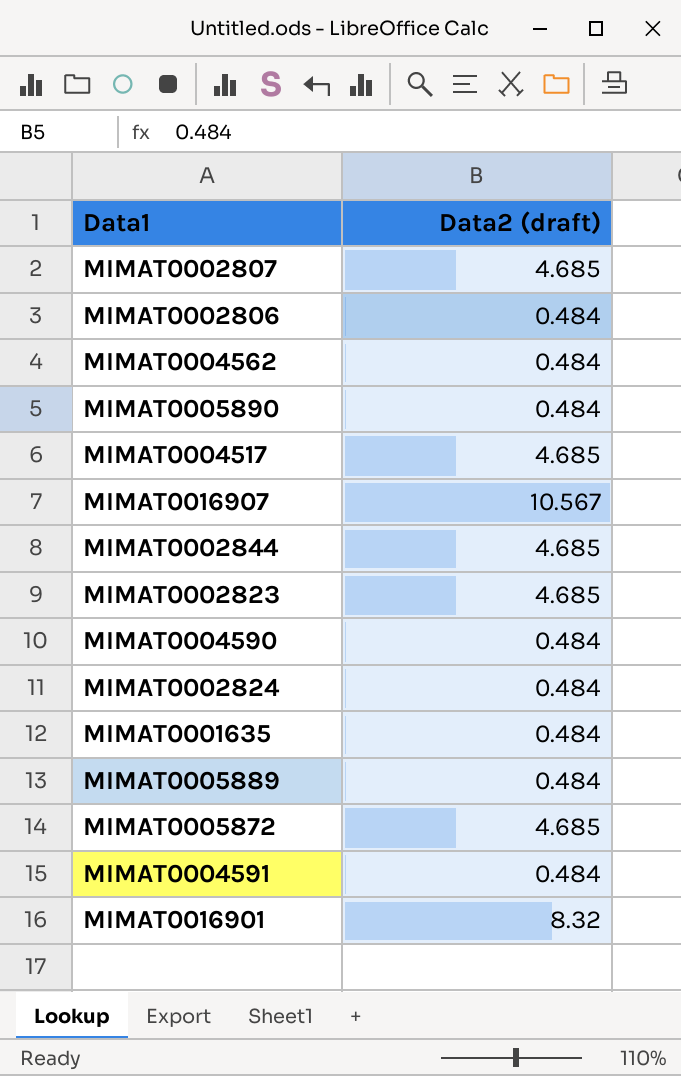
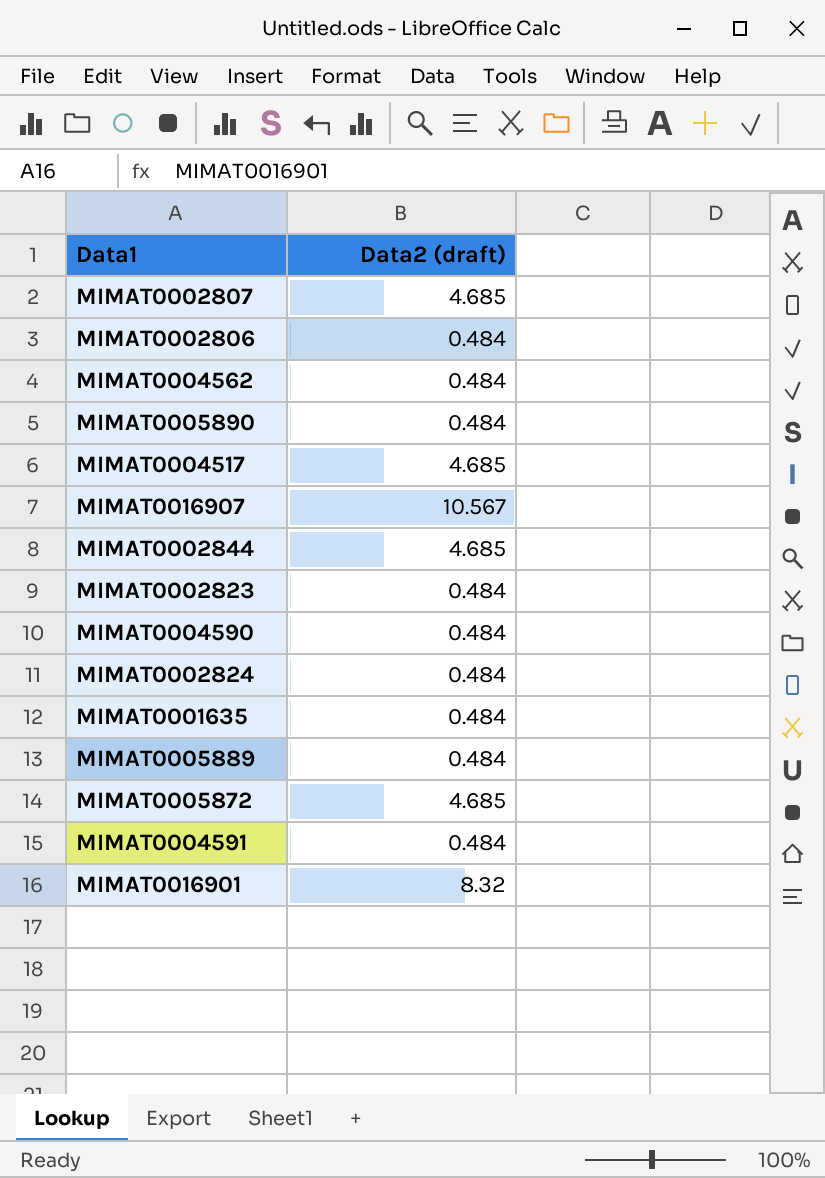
MIMAT0002823 | Data2 (draft): 4.685 -> 0.484

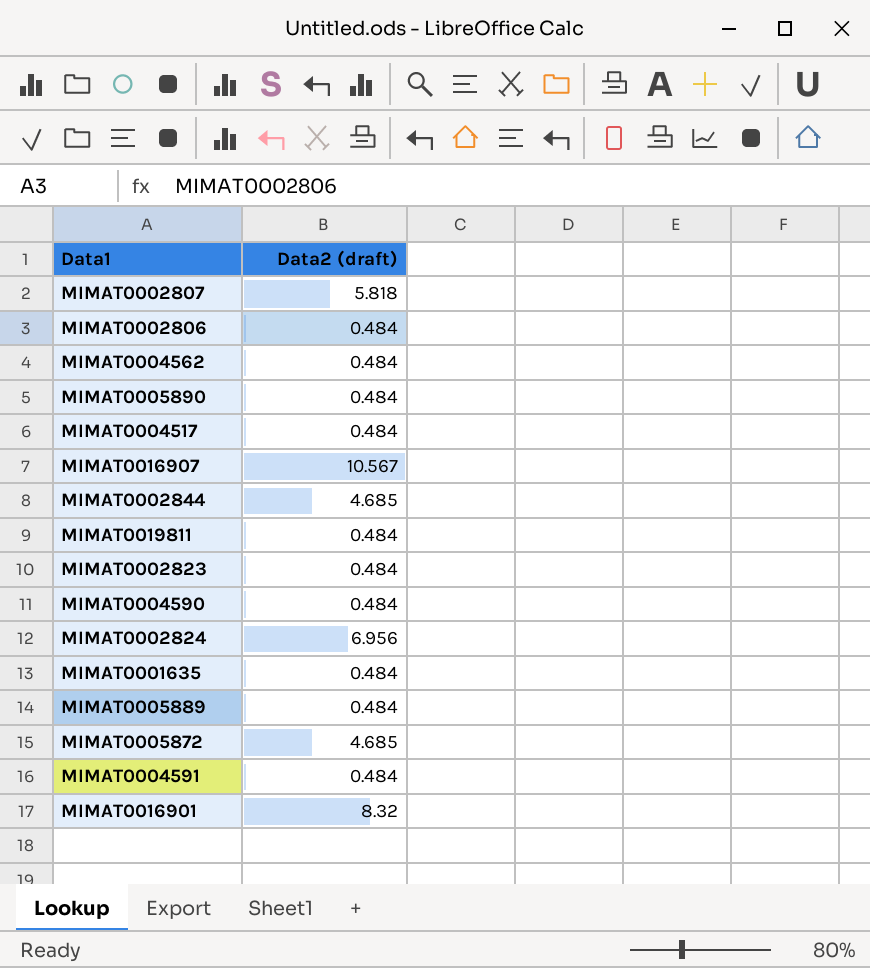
MIMAT0002807 | Data2 (draft): 4.685 -> 5.818
MIMAT0004517 | Data2 (draft): 4.685 -> 0.484
row MIMAT0019811: none -> 0.484
MIMAT0002824 | Data2 (draft): 0.484 -> 6.956

